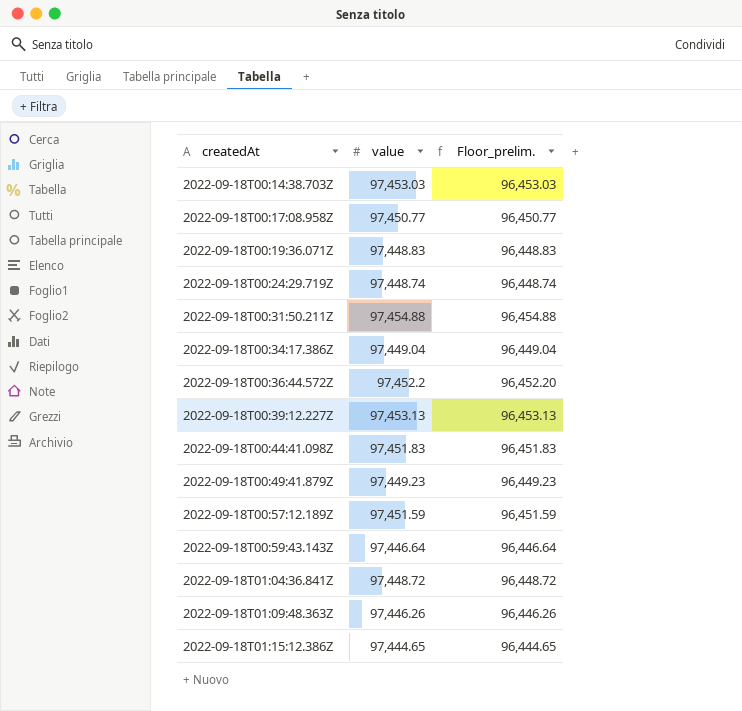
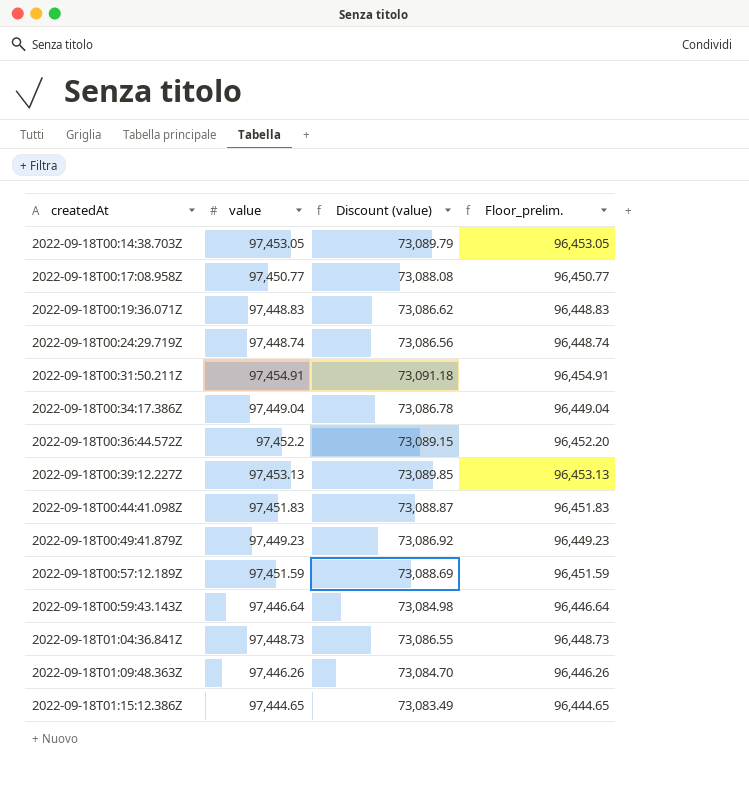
column Discount (value) | formula: none -> [value] * 0.75
2022-09-18T00:14:38.703Z | value: 97,453.03 -> 97,453.05
2022-09-18T00:14:38.703Z | Floor_prelim.: 96,453.03 -> 96,453.05
2022-09-18T00:31:50.211Z | value: 97,454.88 -> 97,454.91
2022-09-18T00:31:50.211Z | Floor_prelim.: 96,454.88 -> 96,454.91
2022-09-18T01:04:36.841Z | value: 97,448.72 -> 97,448.73
2022-09-18T01:04:36.841Z | Floor_prelim.: 96,448.72 -> 96,448.73

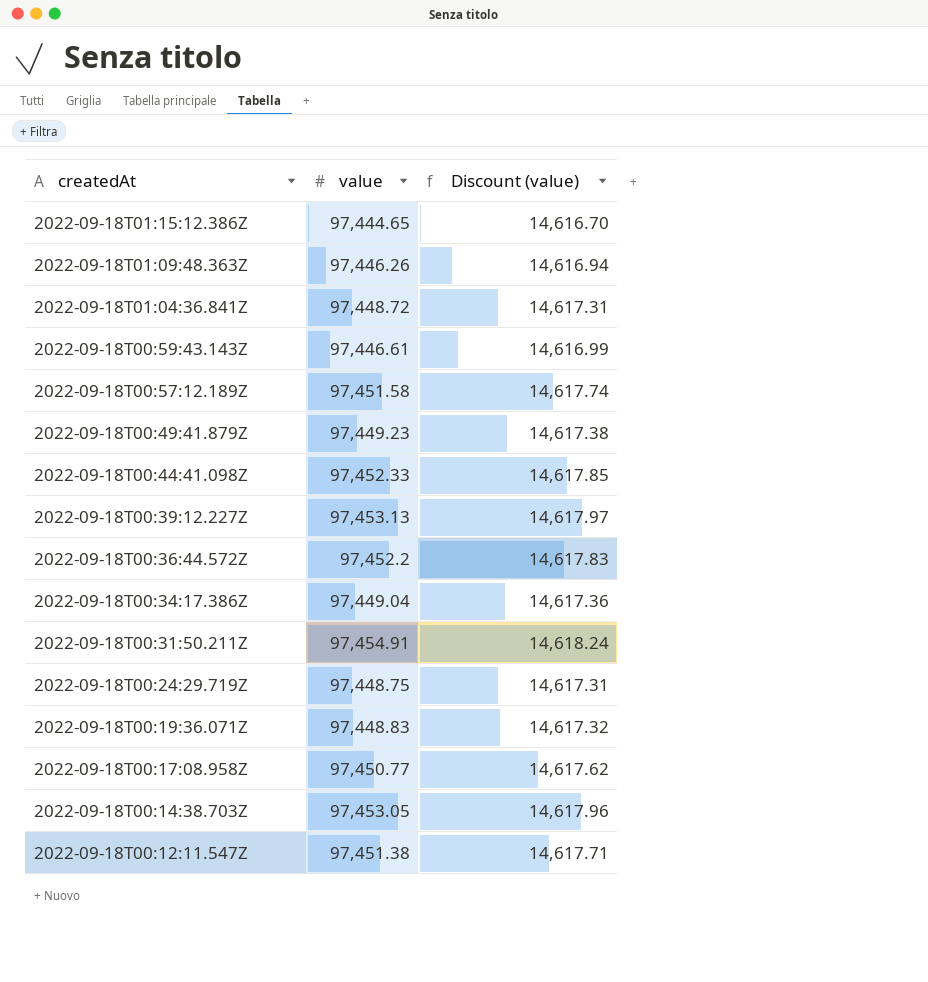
row order: createdAt ascending -> createdAt descending
column Floor_prelim. | formula: [value] - 1000 -> none
column Discount (value) | formula: [value] * 0.75 -> [value] * 0.15
2022-09-18T01:04:36.841Z | value: 97,448.73 -> 97,448.72
2022-09-18T00:59:43.143Z | value: 97,446.64 -> 97,446.61
2022-09-18T00:57:12.189Z | value: 97,451.59 -> 97,451.58
2022-09-18T00:44:41.098Z | value: 97,451.83 -> 97,452.33
2022-09-18T00:24:29.719Z | value: 97,448.74 -> 97,448.75
row 2022-09-18T00:12:11.547Z: none -> 97,451.38 | 14,617.71

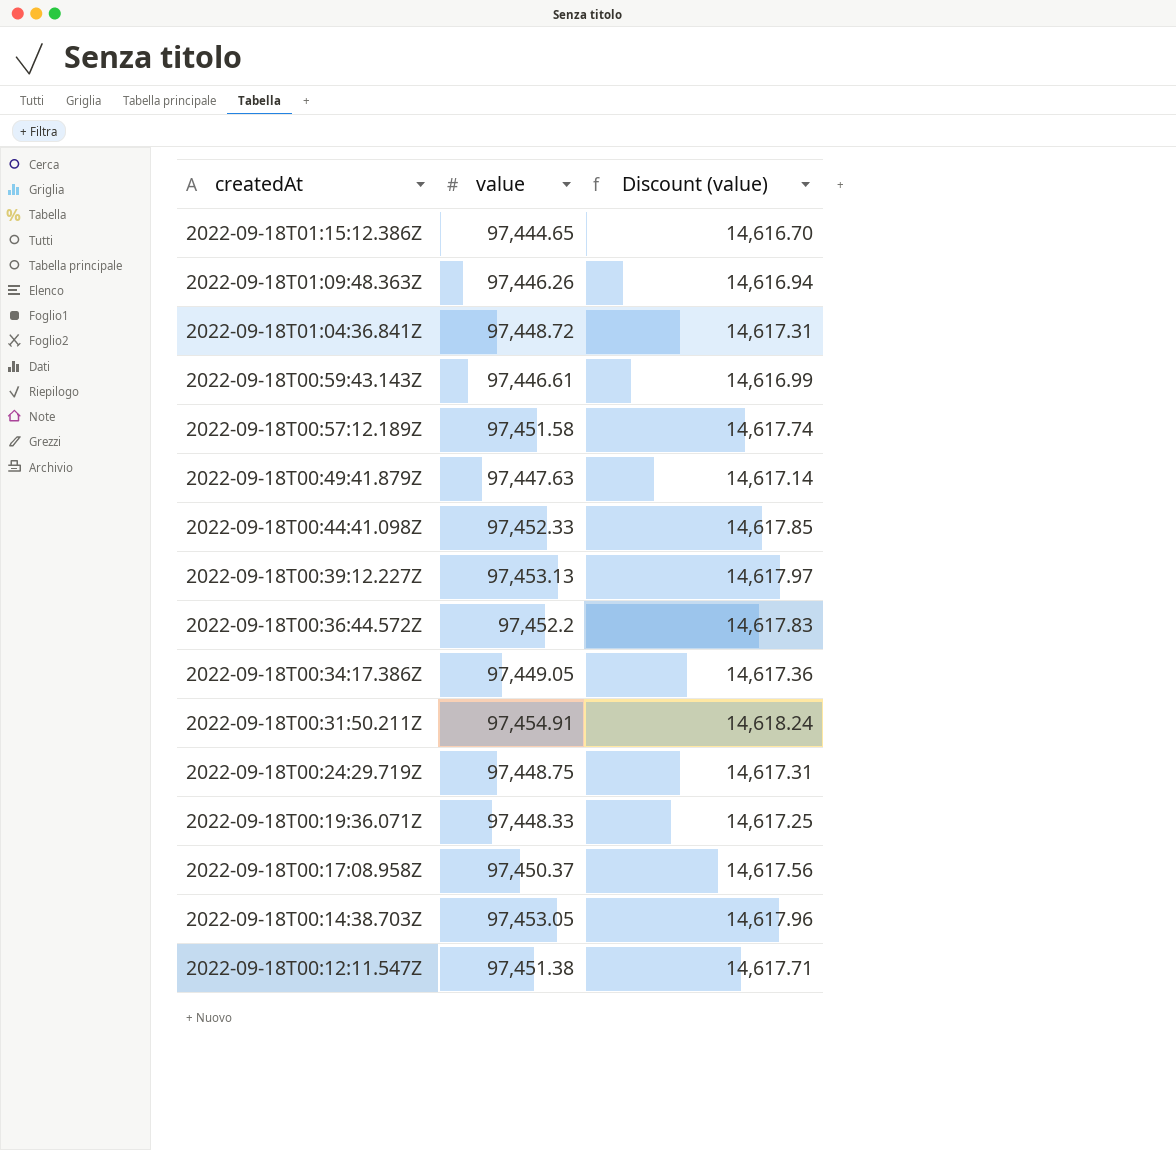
2022-09-18T00:49:41.879Z | value: 97,449.23 -> 97,447.63
2022-09-18T00:49:41.879Z | Discount (value): 14,617.38 -> 14,617.14
2022-09-18T00:34:17.386Z | value: 97,449.04 -> 97,449.05
2022-09-18T00:19:36.071Z | value: 97,448.83 -> 97,448.33
2022-09-18T00:19:36.071Z | Discount (value): 14,617.32 -> 14,617.25
2022-09-18T00:17:08.958Z | value: 97,450.77 -> 97,450.37
2022-09-18T00:17:08.958Z | Discount (value): 14,617.62 -> 14,617.56

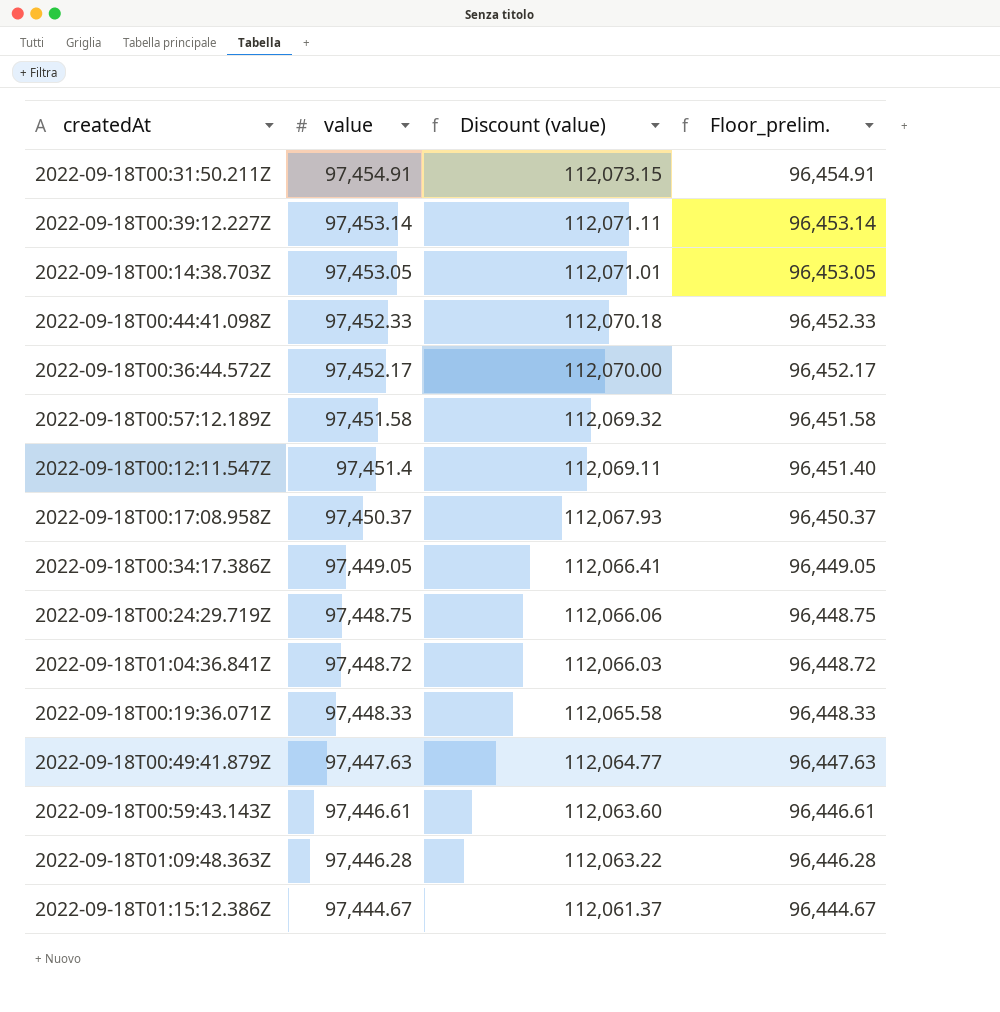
row order: createdAt descending -> value descending
column Discount (value) | formula: [value] * 0.15 -> [value] * 1.15
column Floor_prelim. | formula: none -> [value] - 1000
2022-09-18T00:39:12.227Z | value: 97,453.13 -> 97,453.14
2022-09-18T00:36:44.572Z | value: 97,452.2 -> 97,452.17
2022-09-18T00:12:11.547Z | value: 97,451.38 -> 97,451.4
2022-09-18T01:09:48.363Z | value: 97,446.26 -> 97,446.28
2022-09-18T01:15:12.386Z | value: 97,444.65 -> 97,444.67

